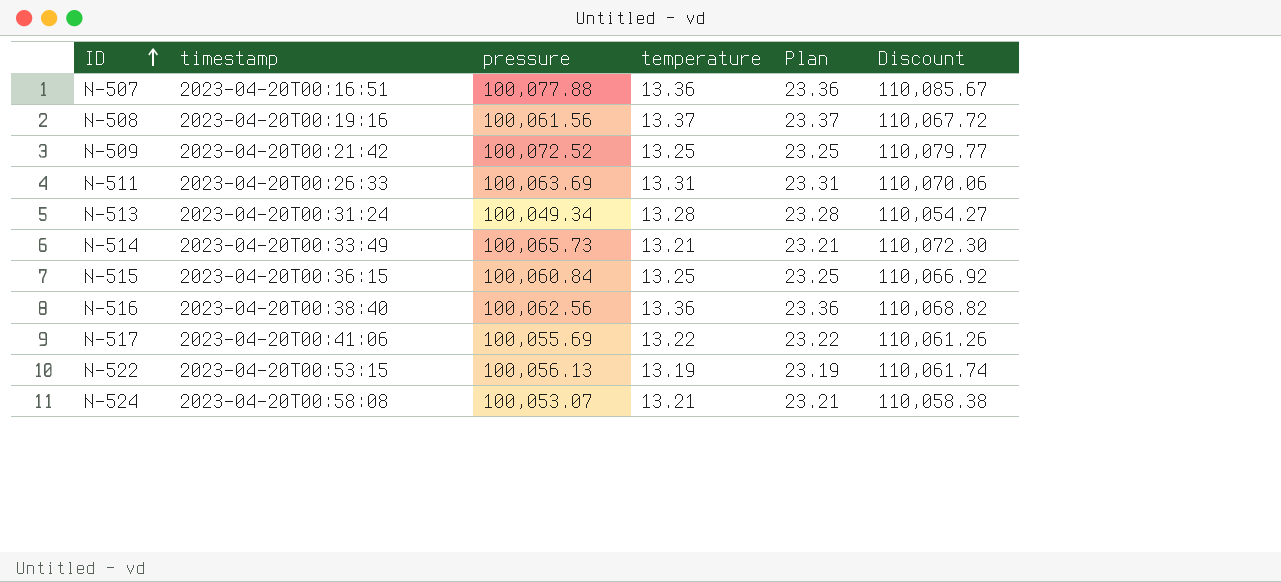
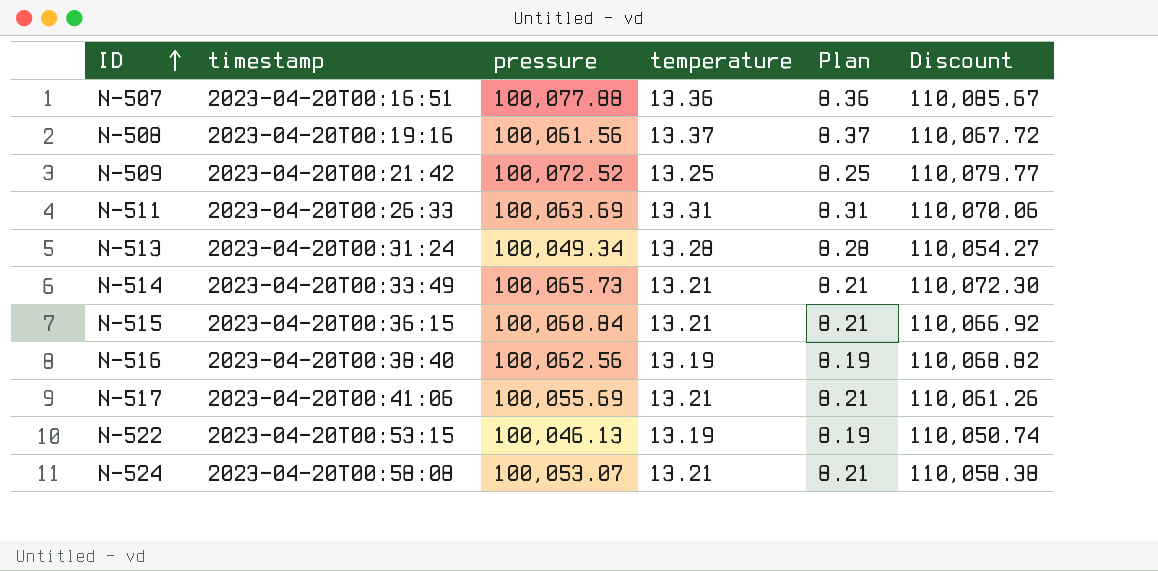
column Plan | formula: [temperature] + 10 -> [temperature] - 5
N-515 | temperature: 13.25 -> 13.21
N-516 | temperature: 13.36 -> 13.19
N-517 | temperature: 13.22 -> 13.21
N-522 | pressure: 100,056.13 -> 100,046.13
N-522 | Discount: 110,061.74 -> 110,050.74

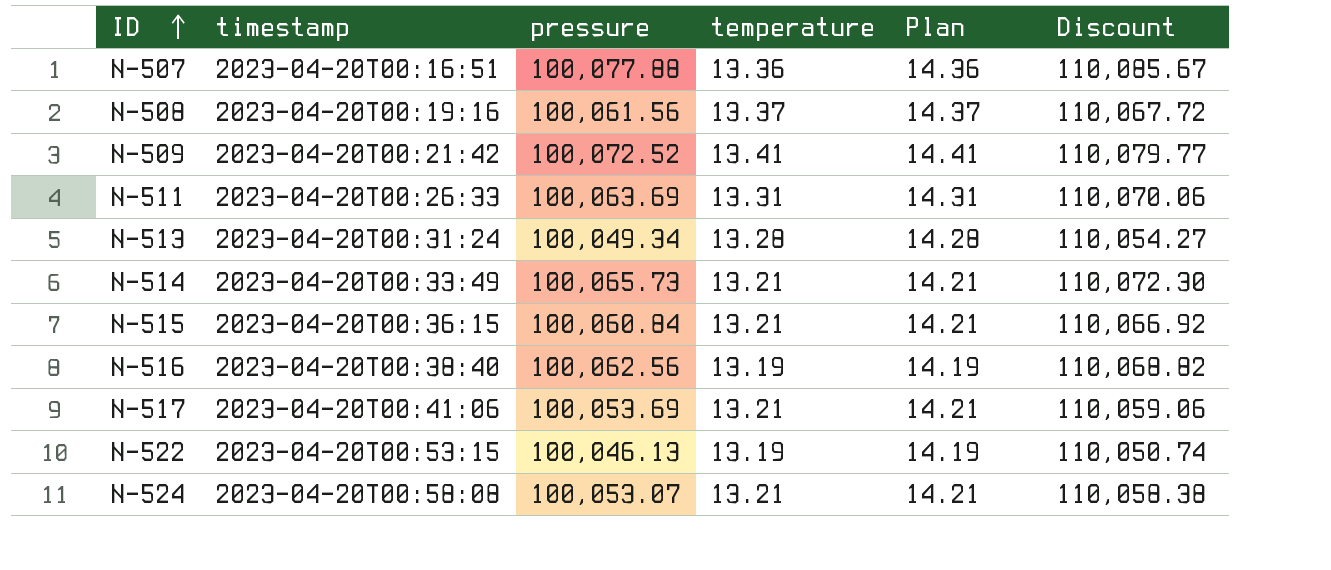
column Plan | formula: [temperature] - 5 -> [temperature] + 1
N-509 | temperature: 13.25 -> 13.41
N-517 | pressure: 100,055.69 -> 100,053.69
N-517 | Discount: 110,061.26 -> 110,059.06

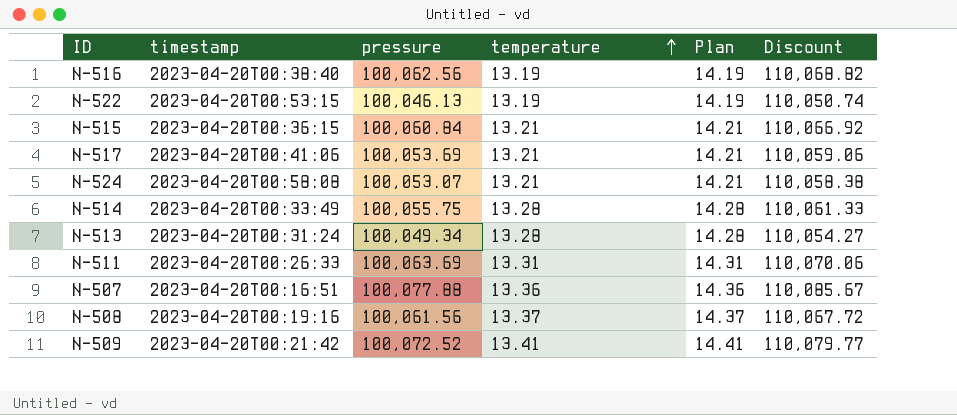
row order: ID ascending -> temperature ascending
N-514 | pressure: 100,065.73 -> 100,055.75
N-514 | temperature: 13.21 -> 13.28
N-514 | Plan: 14.21 -> 14.28
N-514 | Discount: 110,072.30 -> 110,061.33

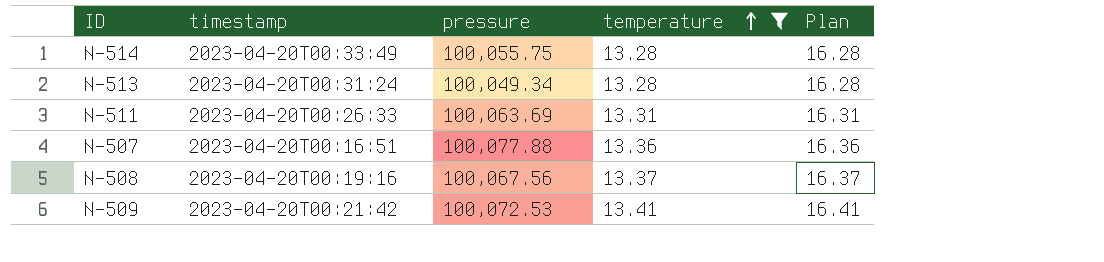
filter: none -> temperature >= 13.28
column Discount | formula: [pressure] * 1.1 -> none
column Plan | formula: [temperature] + 1 -> [temperature] + 3
N-508 | pressure: 100,061.56 -> 100,067.56
N-509 | pressure: 100,072.52 -> 100,072.53

